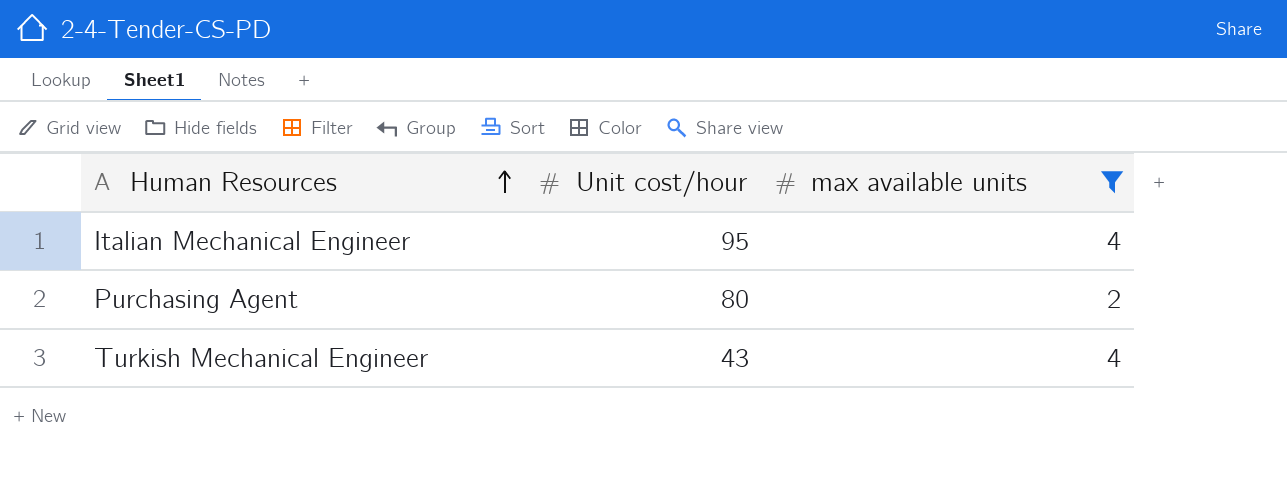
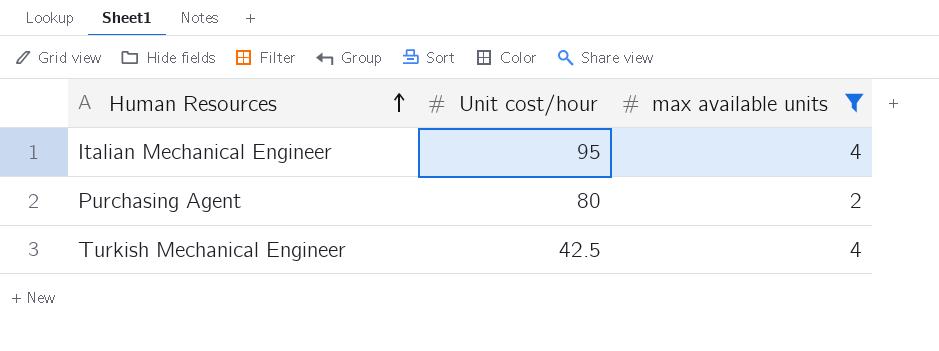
Turkish Mechanical Engineer | Unit cost/hour: 43 -> 42.5

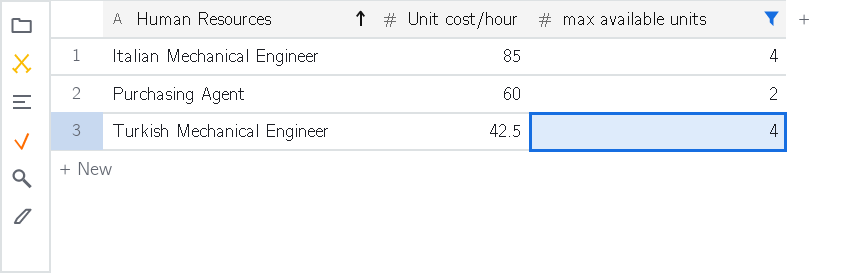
Italian Mechanical Engineer | Unit cost/hour: 95 -> 85
Purchasing Agent | Unit cost/hour: 80 -> 60

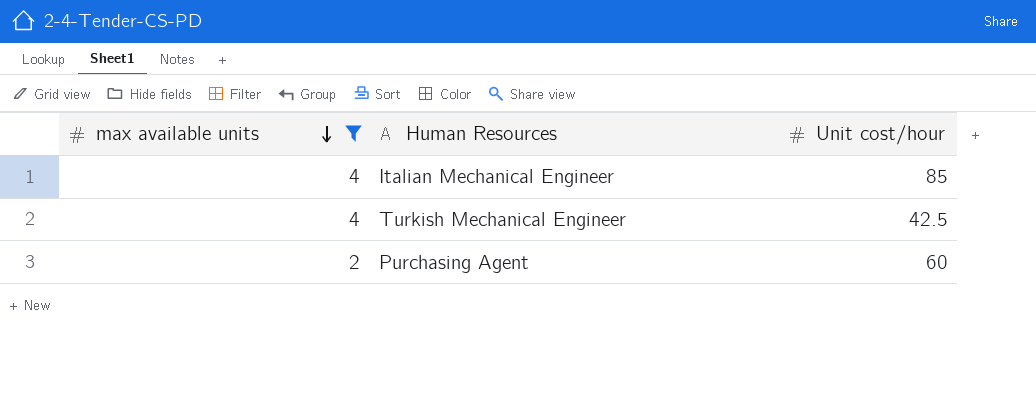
row order: Human Resources ascending -> max available units descending
column max available units | position: 3 -> 1

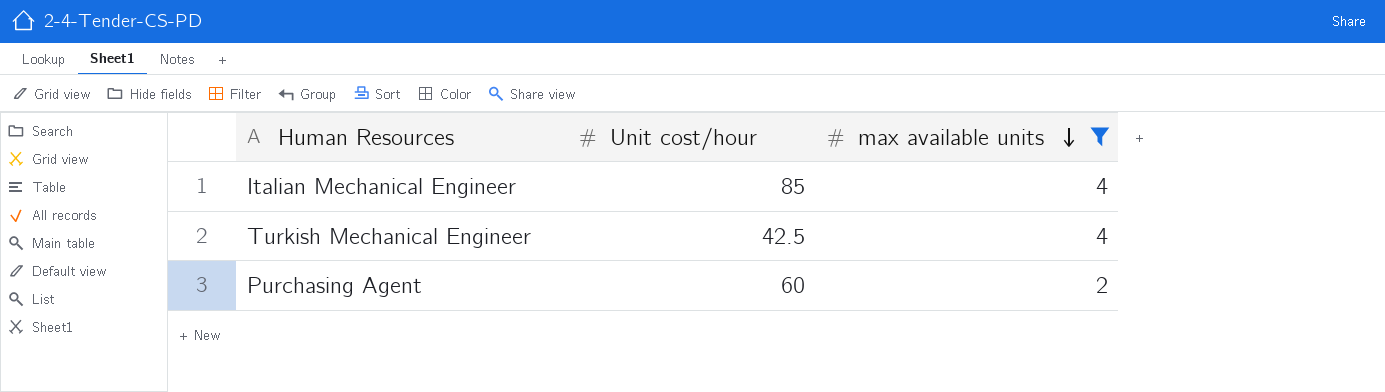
column max available units | position: 1 -> 3

